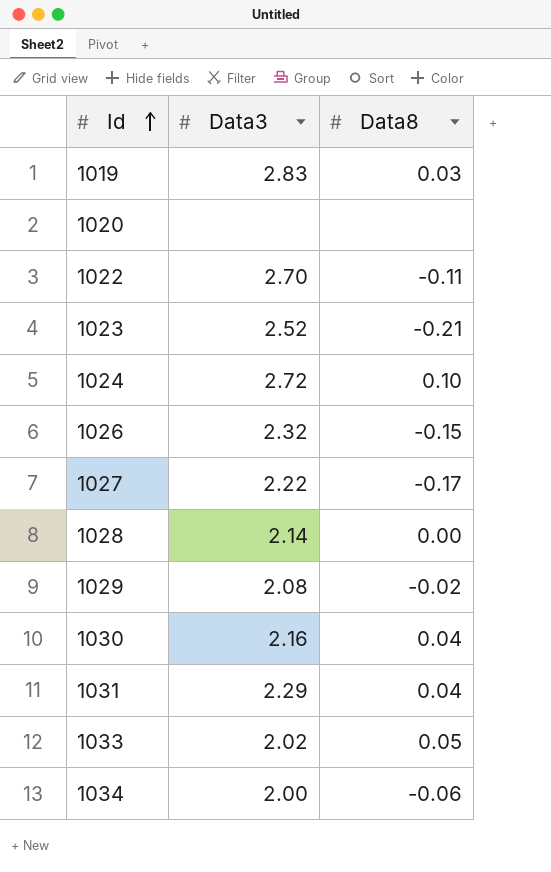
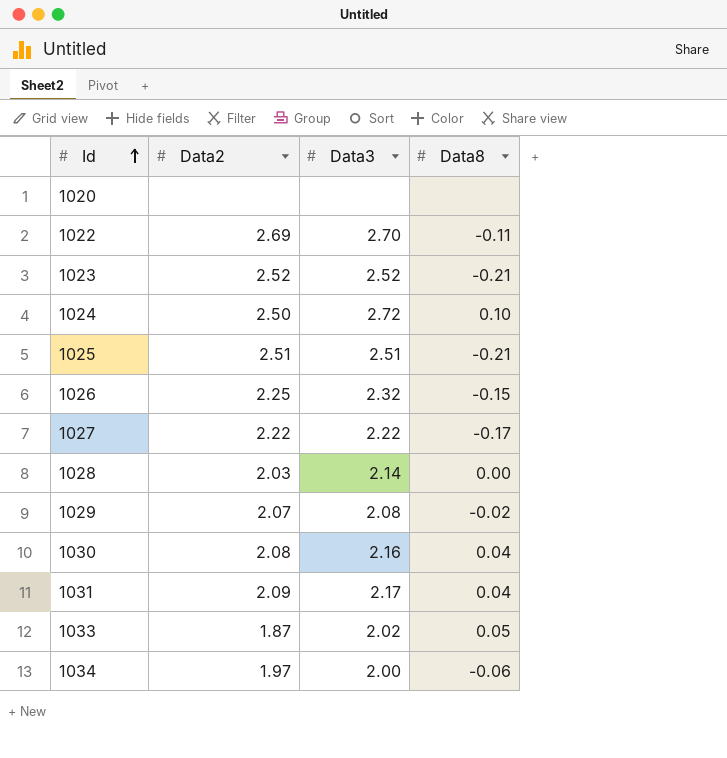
column Data2 | position: none -> 2
row 1019: 2.83 | 0.03 -> none
row 1025: none -> 2.51 | 2.51 | -0.21
1031 | Data3: 2.29 -> 2.17

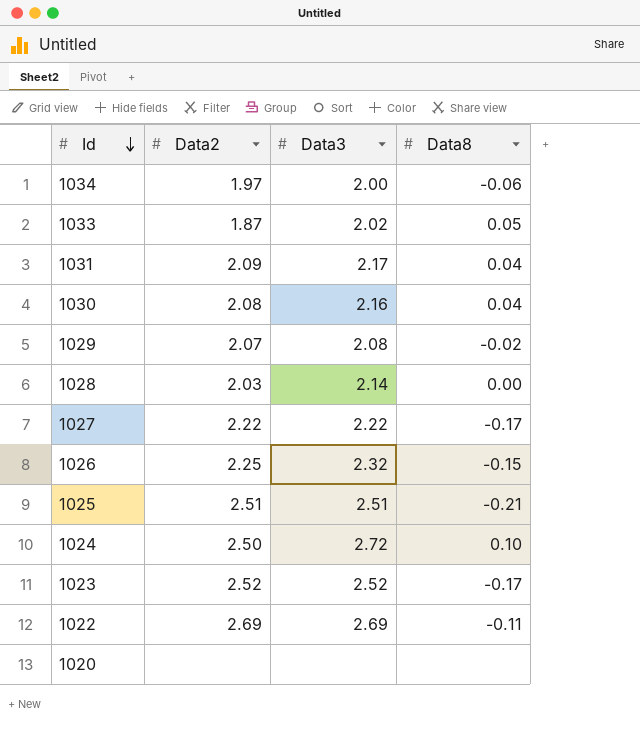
row order: Id ascending -> Id descending
1023 | Data8: -0.21 -> -0.17
1022 | Data3: 2.70 -> 2.69

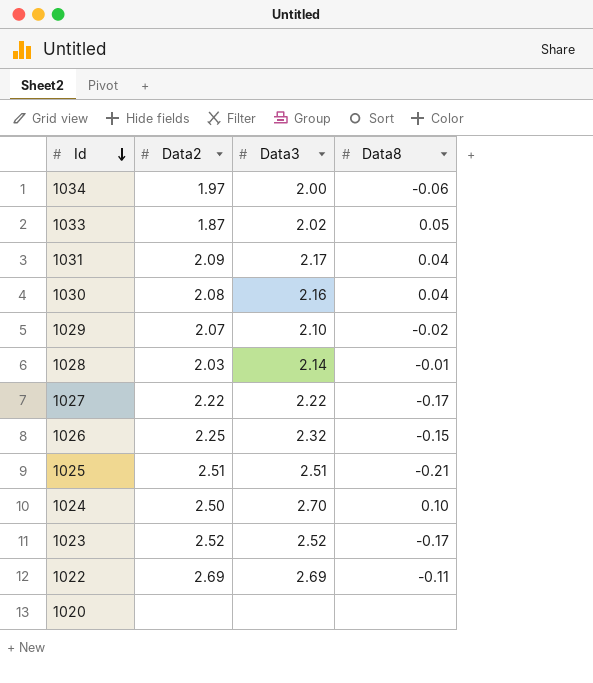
1029 | Data3: 2.08 -> 2.10
1028 | Data8: 0.00 -> -0.01
1024 | Data3: 2.72 -> 2.70

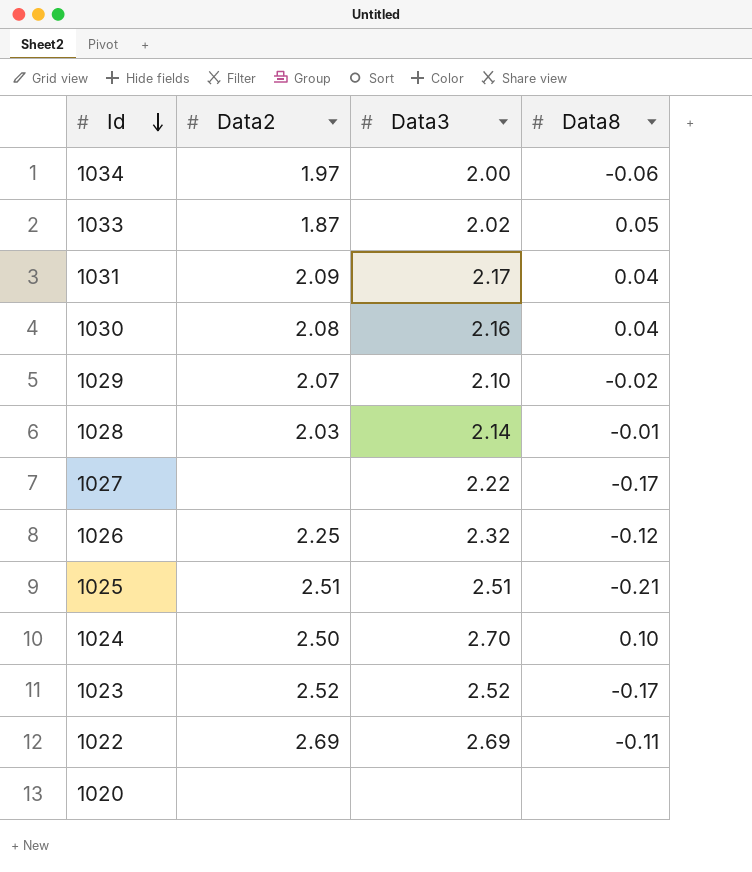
1027 | Data2: 2.22 -> none
1026 | Data8: -0.15 -> -0.12

